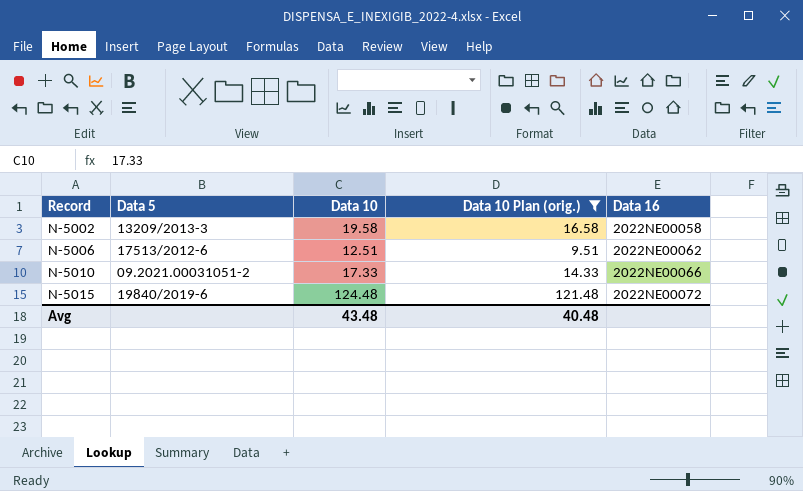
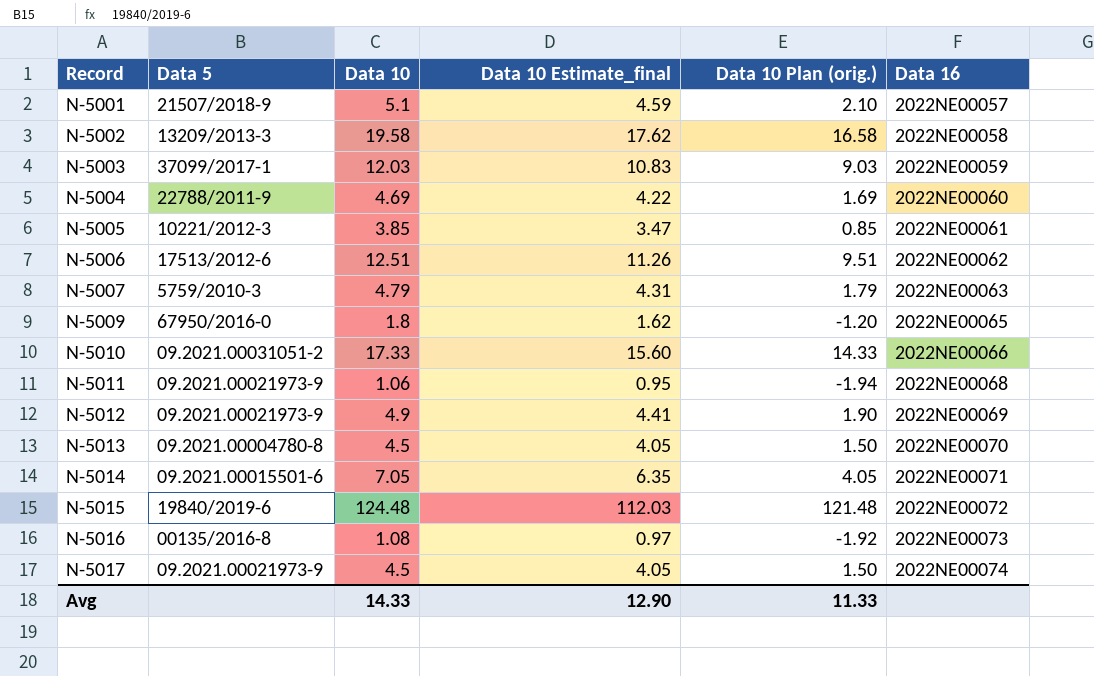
filter: Data 10 Plan (orig.) >= 9.51 -> none
column Data 10 Estimate_final | formula: none -> [Data 10] * 0.9
Avg | Data 10: 43.48 -> 14.33
Avg | Data 10 Plan (orig.): 40.48 -> 11.33

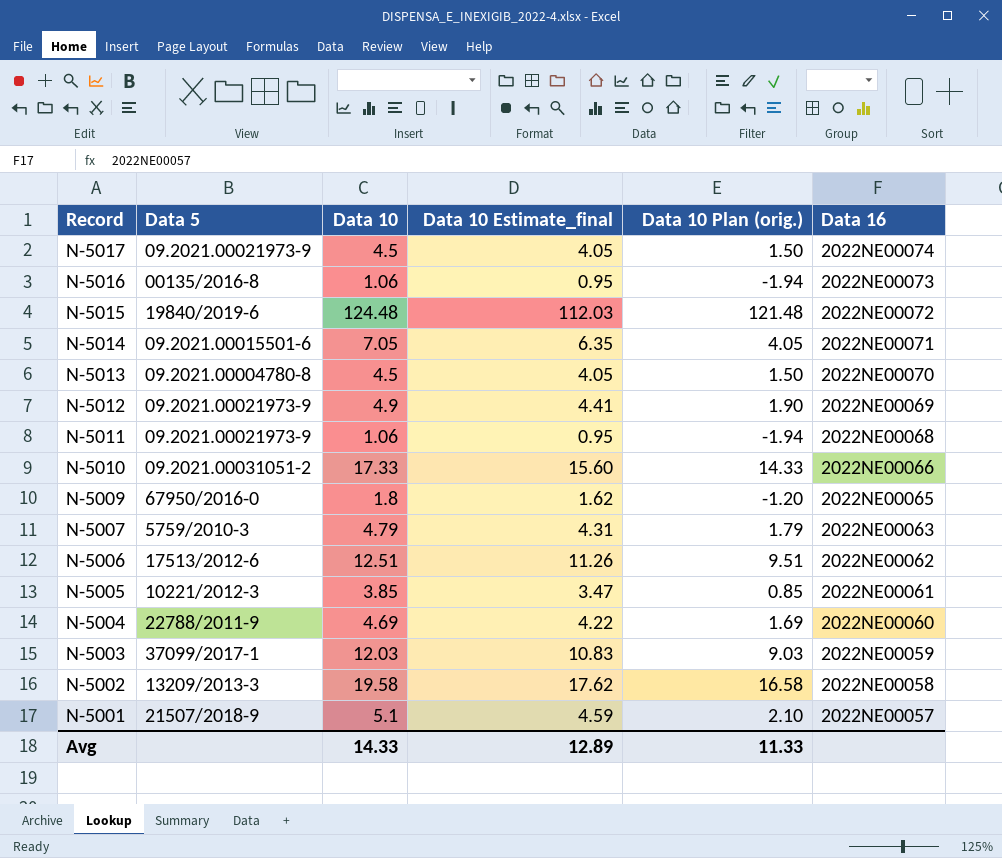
row order: Record ascending -> Record descending
N-5016 | Data 10: 1.08 -> 1.06
N-5016 | Data 10 Estimate_final: 0.97 -> 0.95
N-5016 | Data 10 Plan (orig.): -1.92 -> -1.94
Avg | Data 10 Estimate_final: 12.90 -> 12.89

